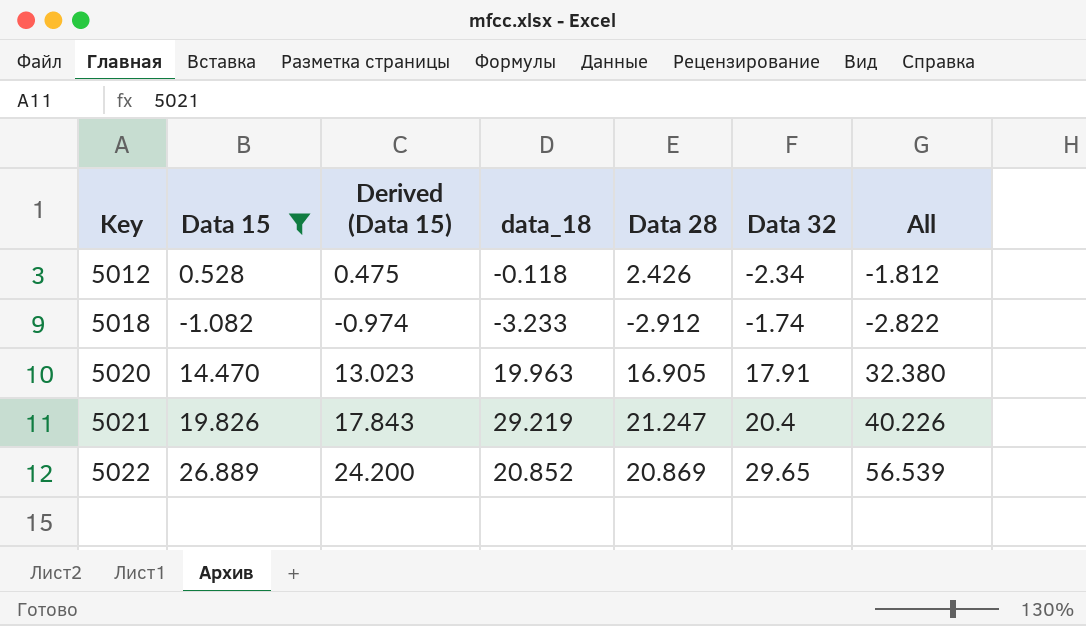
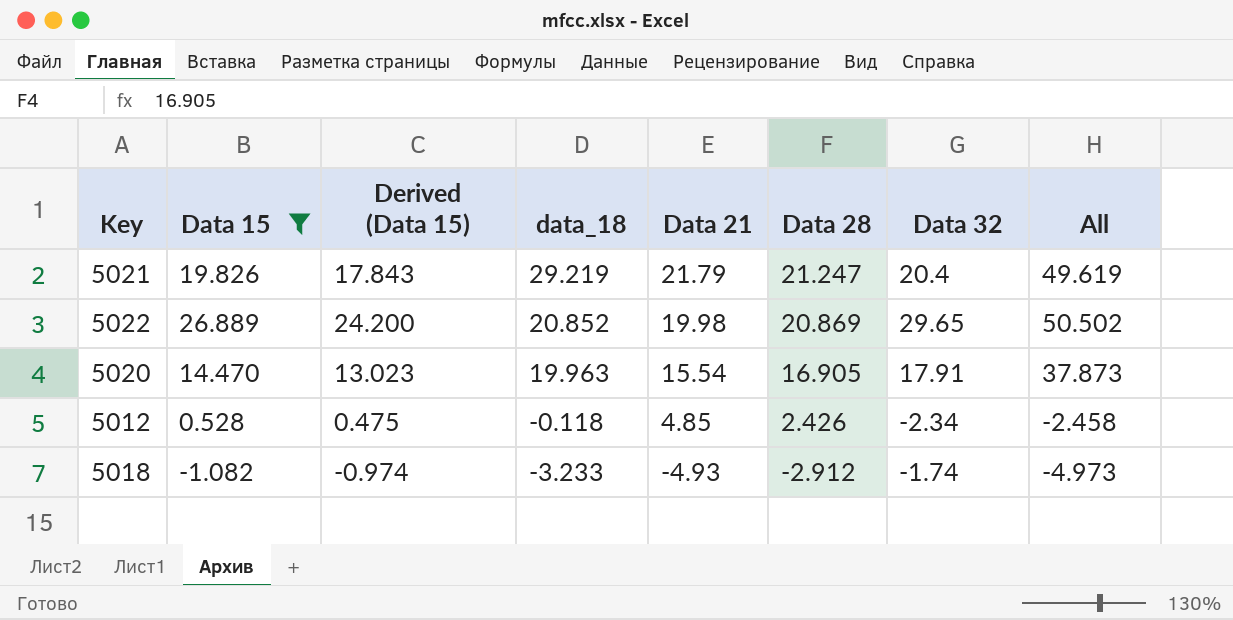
row order: Key ascending -> data_18 descending
column Data 21 | position: none -> 5
column All | formula: [Data 15] + [Data 32] -> [data_18] + [Data 32]

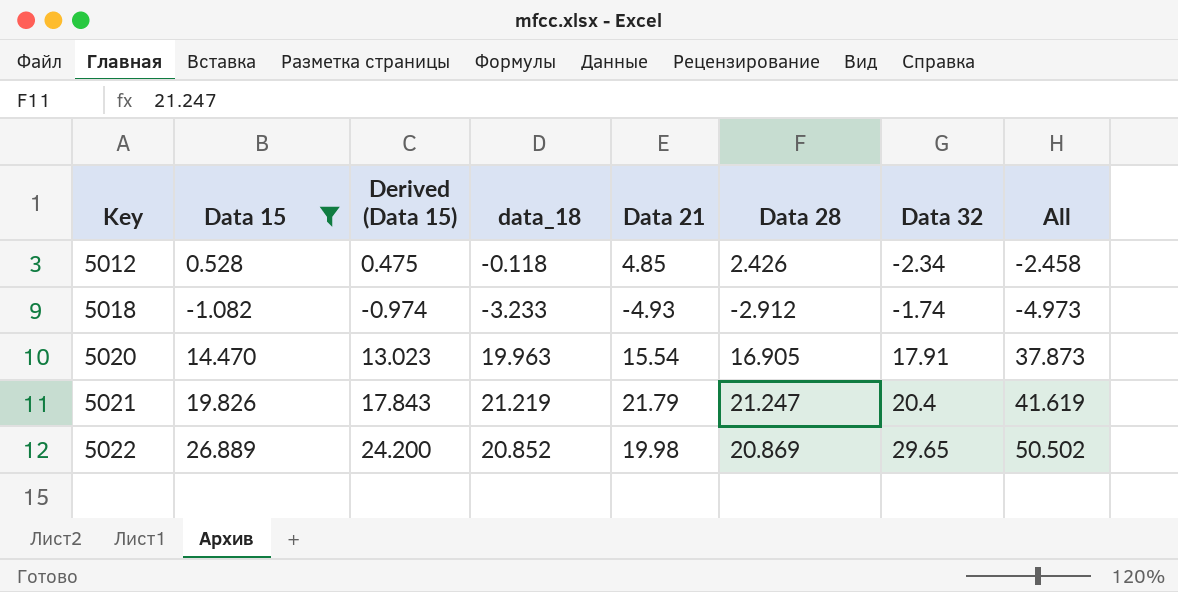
row order: data_18 descending -> Key ascending
5021 | data_18: 29.219 -> 21.219
5021 | All: 49.619 -> 41.619

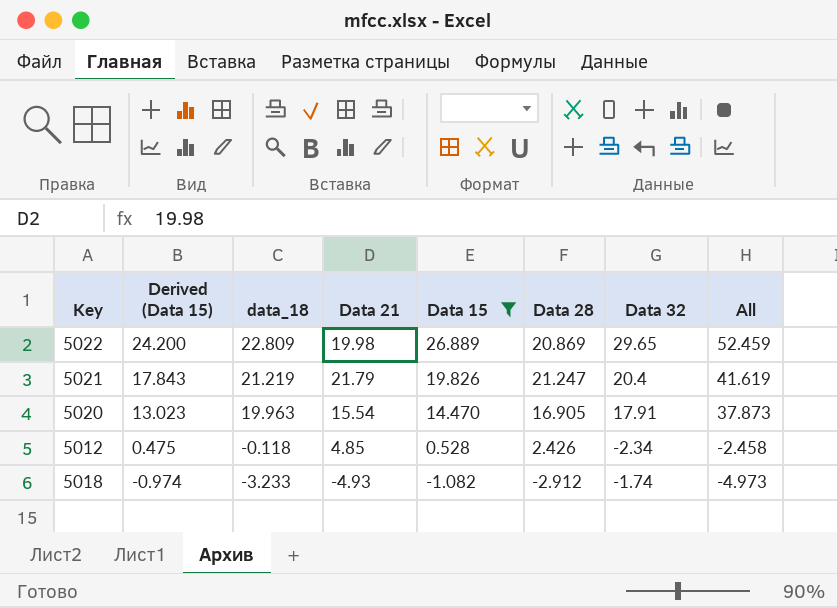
row order: Key ascending -> Derived (Data 15) descending
column Data 15 | position: 2 -> 5
5022 | data_18: 20.852 -> 22.809
5022 | All: 50.502 -> 52.459

